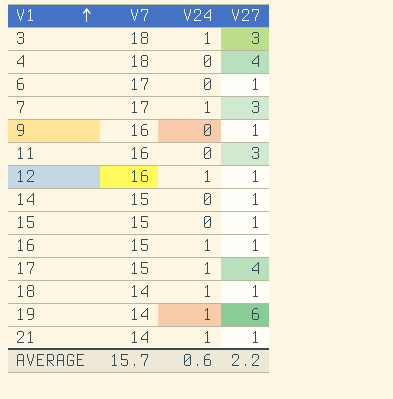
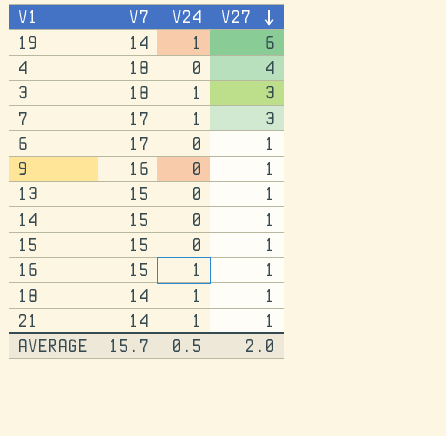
row order: V1 ascending -> V27 descending
row 11: 16 | 0 | 3 -> none
row 12: 16 | 1 | 1 -> none
row 17: 15 | 1 | 4 -> none
row 13: none -> 15 | 0 | 1
AVERAGE | V24: 0.6 -> 0.5
AVERAGE | V27: 2.2 -> 2.0

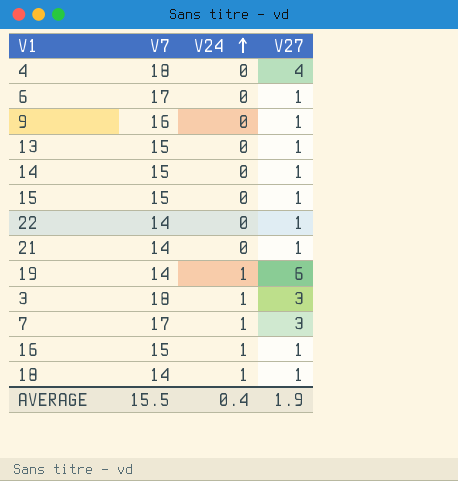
row order: V27 descending -> V24 ascending
row 22: none -> 14 | 0 | 1
21 | V24: 1 -> 0
AVERAGE | V7: 15.7 -> 15.5
AVERAGE | V24: 0.5 -> 0.4
AVERAGE | V27: 2.0 -> 1.9

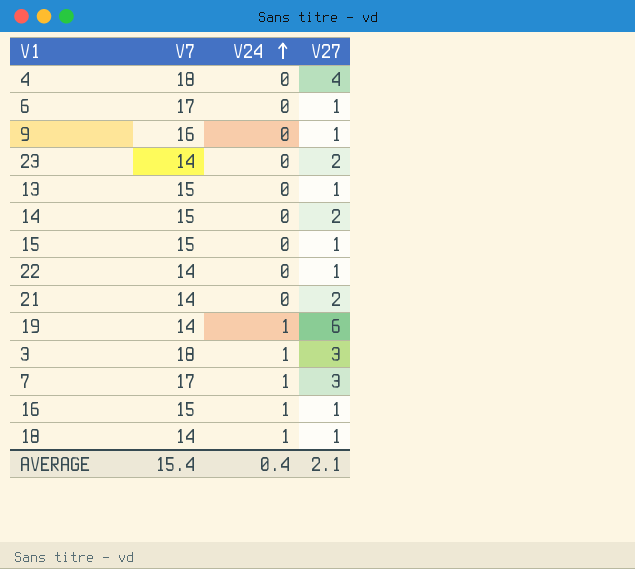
row 23: none -> 14 | 0 | 2
14 | V27: 1 -> 2
21 | V27: 1 -> 2
AVERAGE | V7: 15.5 -> 15.4
AVERAGE | V27: 1.9 -> 2.1

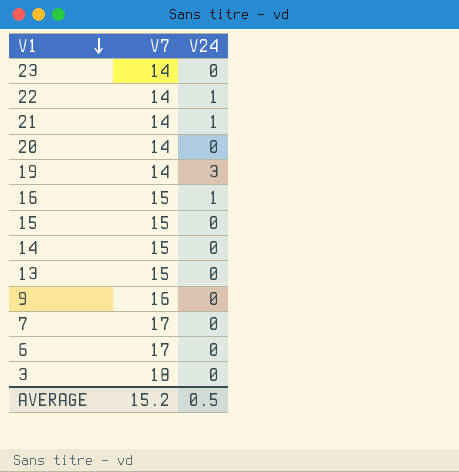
row order: V24 ascending -> V1 descending
column V27 | position: 4 -> none
row 4: 18 | 0 | 4 -> none
row 18: 14 | 1 | 1 -> none
22 | V24: 0 -> 1
21 | V24: 0 -> 1
row 20: none -> 14 | 0
19 | V24: 1 -> 3
7 | V24: 1 -> 0
3 | V24: 1 -> 0
AVERAGE | V7: 15.4 -> 15.2
AVERAGE | V24: 0.4 -> 0.5

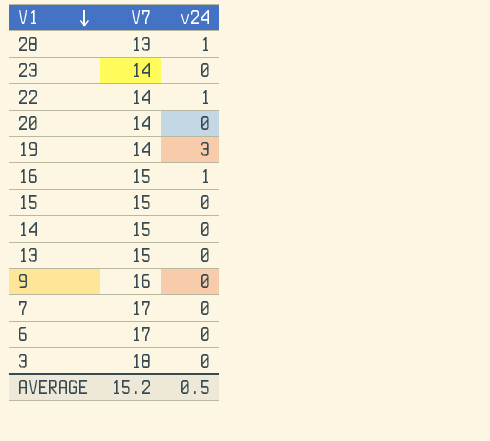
column name: V24 -> v24
row 21: 14 | 1 -> none
row 28: none -> 13 | 1

